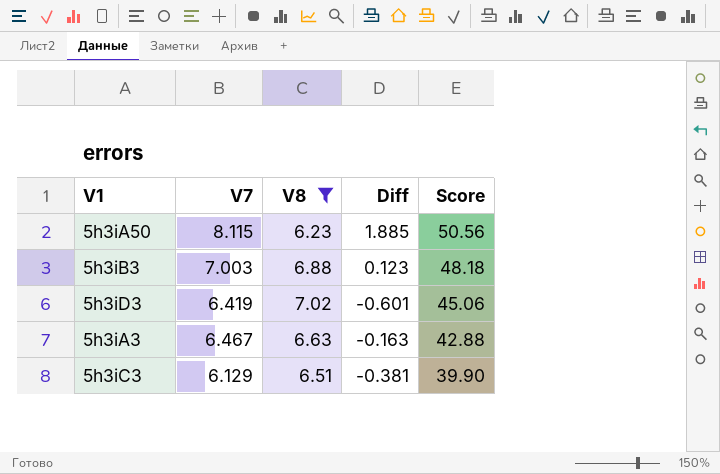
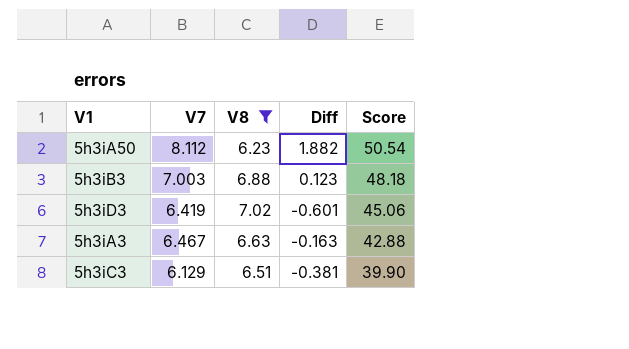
5h3iA50 | V7: 8.115 -> 8.112
5h3iA50 | Diff: 1.885 -> 1.882
5h3iA50 | Score: 50.56 -> 50.54

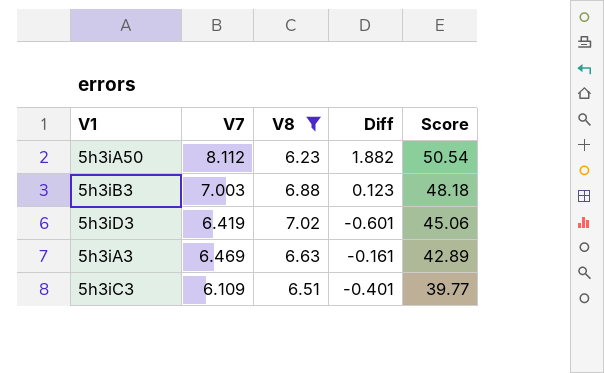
5h3iA3 | V7: 6.467 -> 6.469
5h3iA3 | Diff: -0.163 -> -0.161
5h3iA3 | Score: 42.88 -> 42.89
5h3iC3 | V7: 6.129 -> 6.109
5h3iC3 | Diff: -0.381 -> -0.401
5h3iC3 | Score: 39.90 -> 39.77

